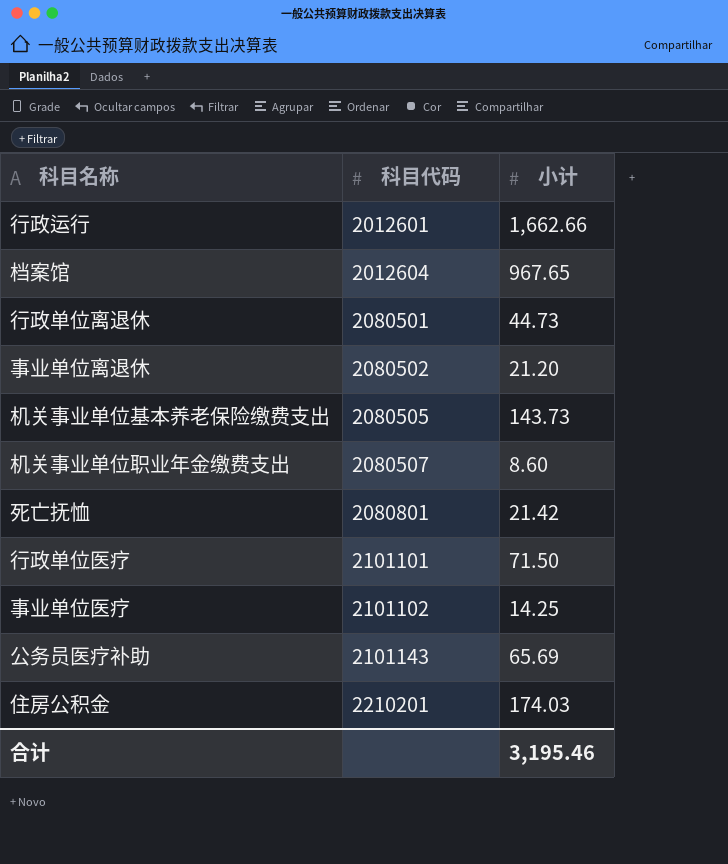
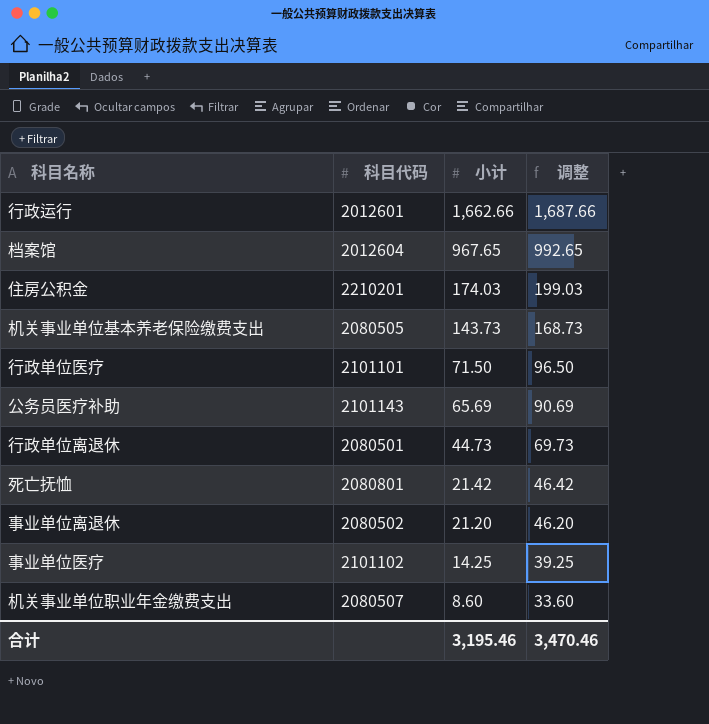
row order: 科目代码 ascending -> 小计 descending
column 调整 | formula: none -> [小计] + 25

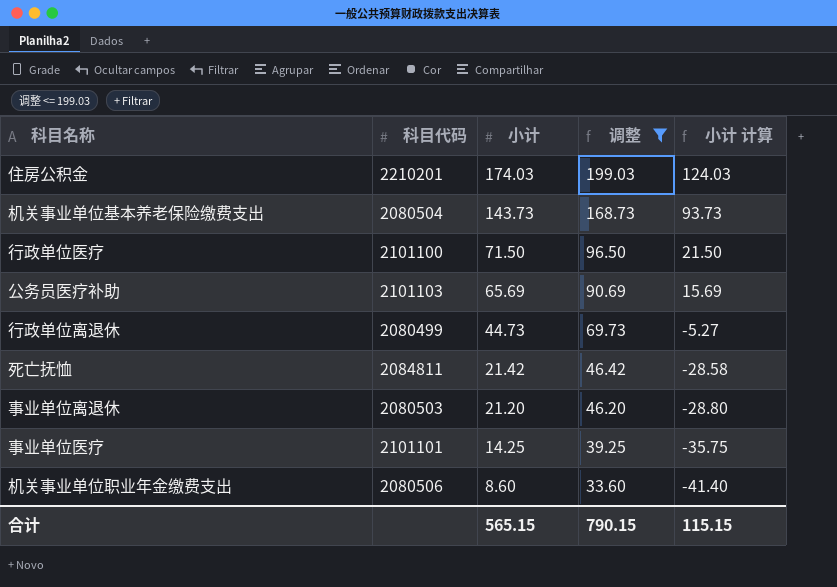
filter: none -> 调整 <= 199.03
column 小计 计算 | formula: none -> [小计] - 50
机关事业单位基本养老保险缴费支出 | 科目代码: 2080505 -> 2080504
行政单位医疗 | 科目代码: 2101101 -> 2101100
公务员医疗补助 | 科目代码: 2101143 -> 2101103
行政单位离退休 | 科目代码: 2080501 -> 2080499
死亡抚恤 | 科目代码: 2080801 -> 2084811
事业单位离退休 | 科目代码: 2080502 -> 2080503
事业单位医疗 | 科目代码: 2101102 -> 2101101
机关事业单位职业年金缴费支出 | 科目代码: 2080507 -> 2080506
合计 | 小计: 3,195.46 -> 565.15
合计 | 调整: 3,470.46 -> 790.15

